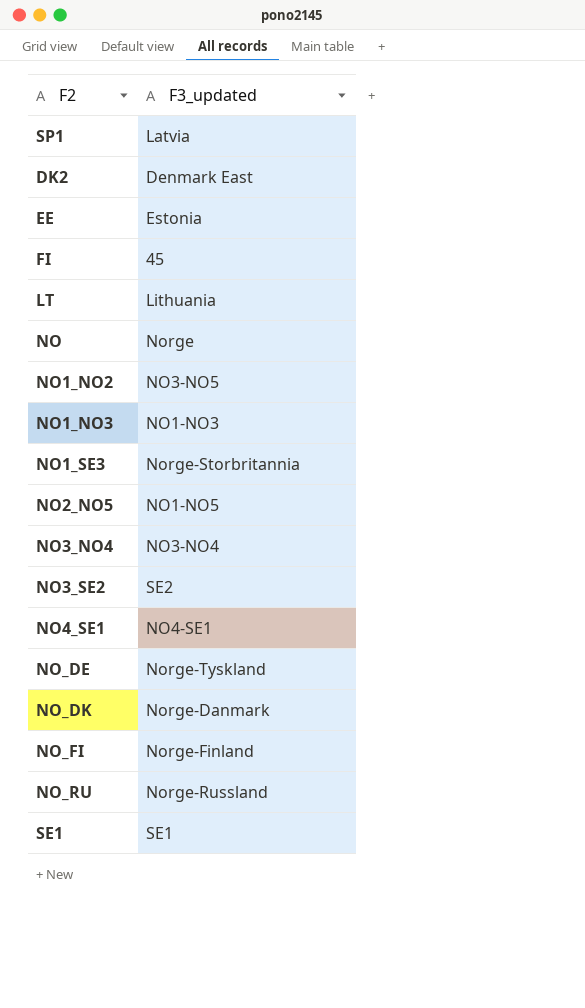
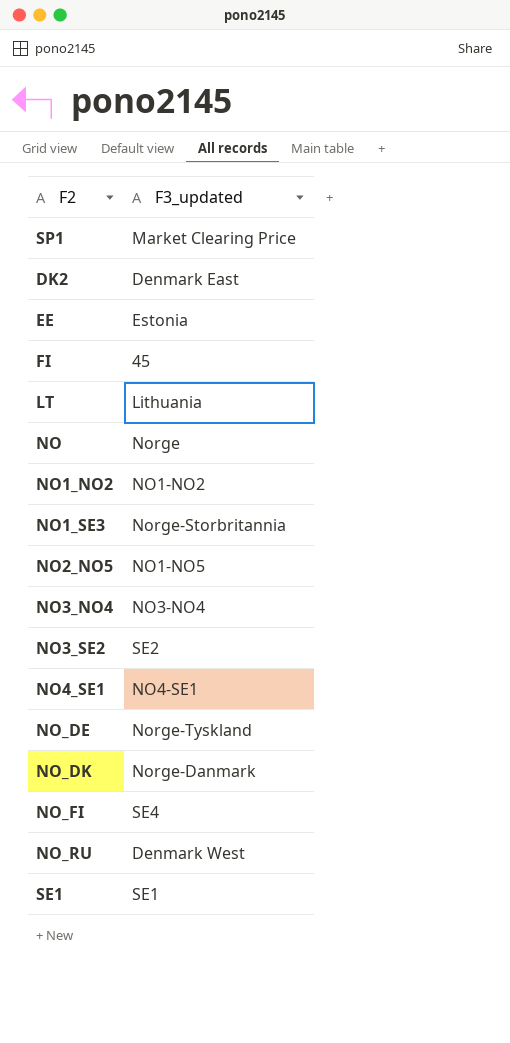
row NO1_NO3: NO1-NO3 -> none
SP1 | F3_updated: Latvia -> Market Clearing Price
NO1_NO2 | F3_updated: NO3-NO5 -> NO1-NO2
NO_FI | F3_updated: Norge-Finland -> SE4
NO_RU | F3_updated: Norge-Russland -> Denmark West

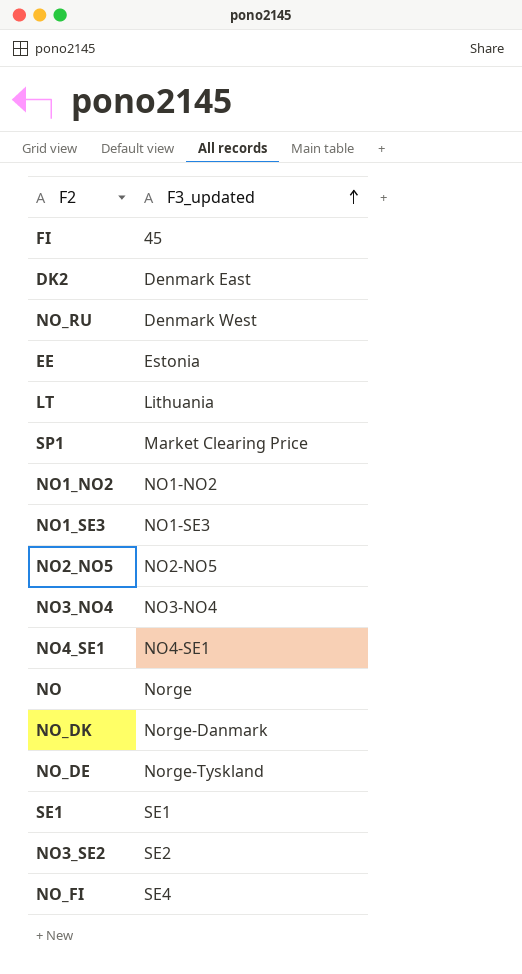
row order: none -> F3_updated ascending
NO1_SE3 | F3_updated: Norge-Storbritannia -> NO1-SE3
NO2_NO5 | F3_updated: NO1-NO5 -> NO2-NO5

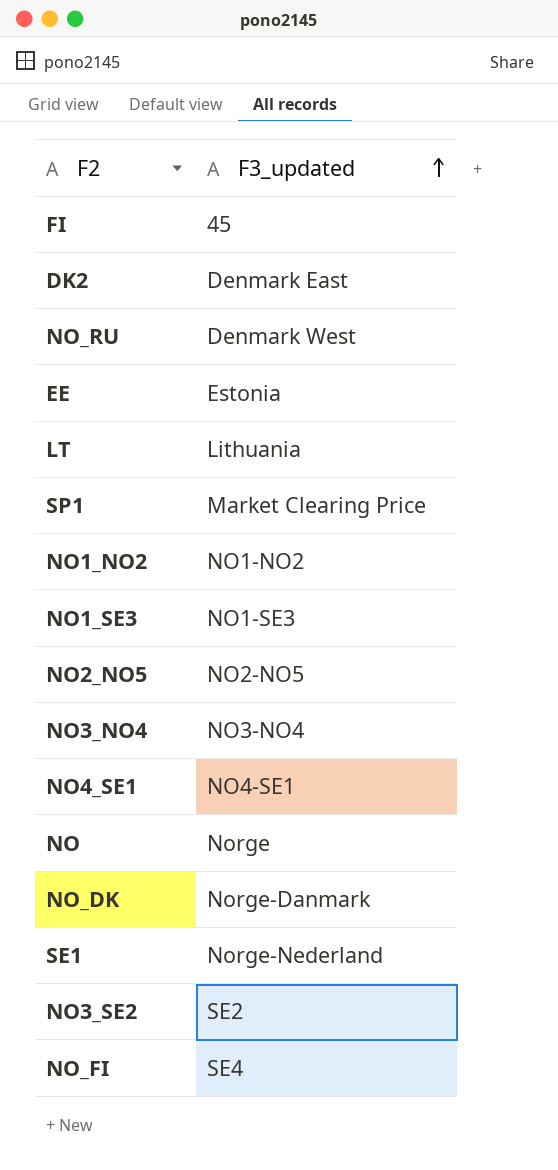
row NO_DE: Norge-Tyskland -> none
SE1 | F3_updated: SE1 -> Norge-Nederland

